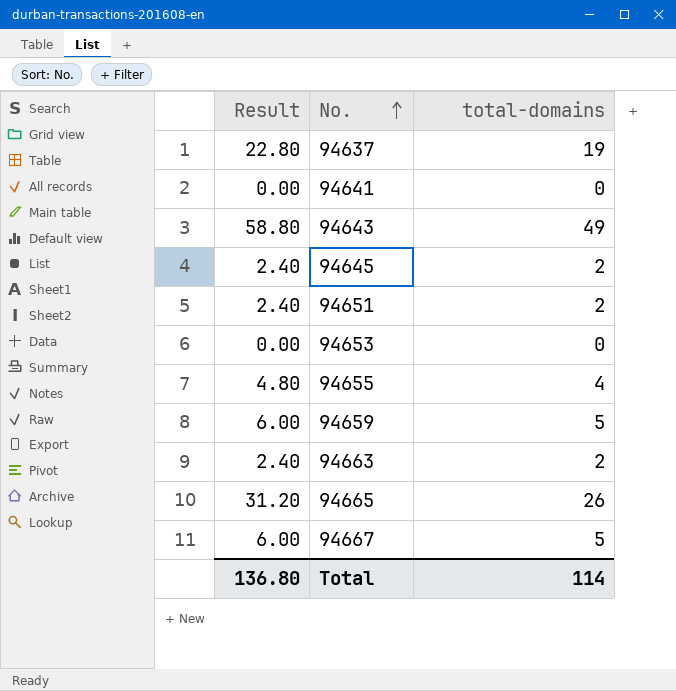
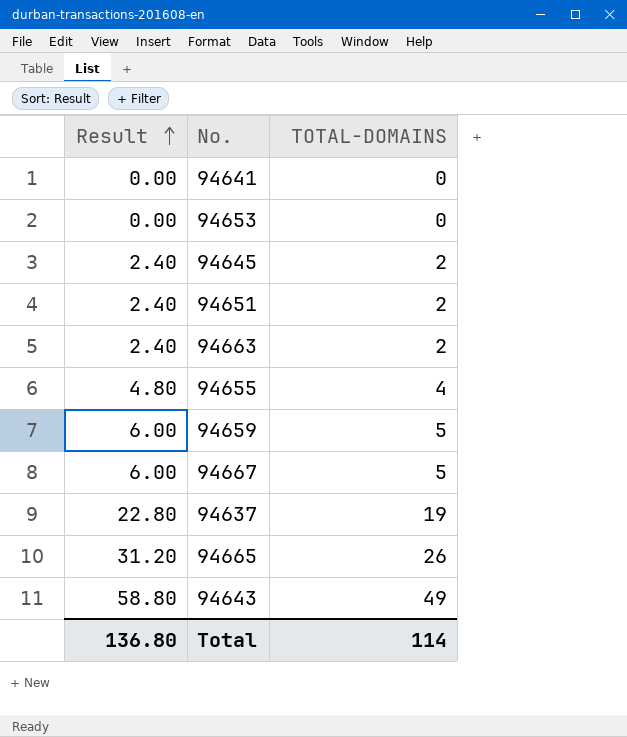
row order: No. ascending -> Result ascending
column name: total-domains -> TOTAL-DOMAINS

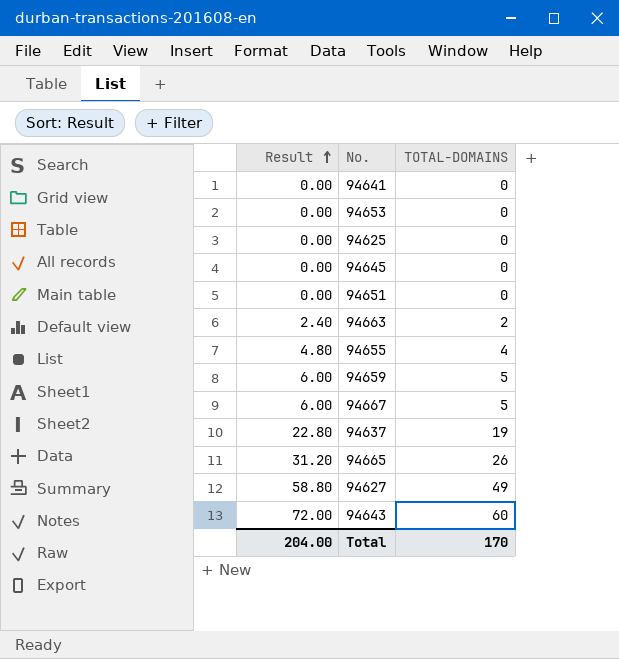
row 94625: none -> 0.00 | 0
94645 | Result: 2.40 -> 0.00
94645 | TOTAL-DOMAINS: 2 -> 0
94651 | Result: 2.40 -> 0.00
94651 | TOTAL-DOMAINS: 2 -> 0
row 94627: none -> 58.80 | 49
94643 | Result: 58.80 -> 72.00
94643 | TOTAL-DOMAINS: 49 -> 60
Total | Result: 136.80 -> 204.00
Total | TOTAL-DOMAINS: 114 -> 170

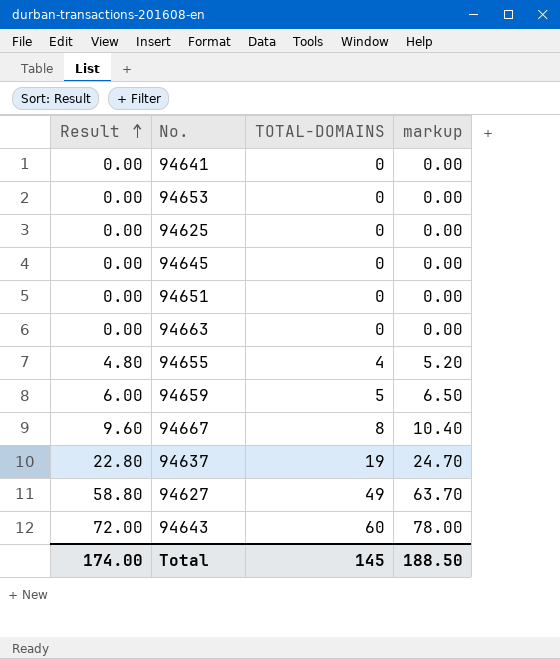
column markup | formula: none -> [TOTAL-DOMAINS] * 1.3
row 94665: 31.20 | 26 -> none
94663 | Result: 2.40 -> 0.00
94663 | TOTAL-DOMAINS: 2 -> 0
94667 | Result: 6.00 -> 9.60
94667 | TOTAL-DOMAINS: 5 -> 8
Total | Result: 204.00 -> 174.00
Total | TOTAL-DOMAINS: 170 -> 145

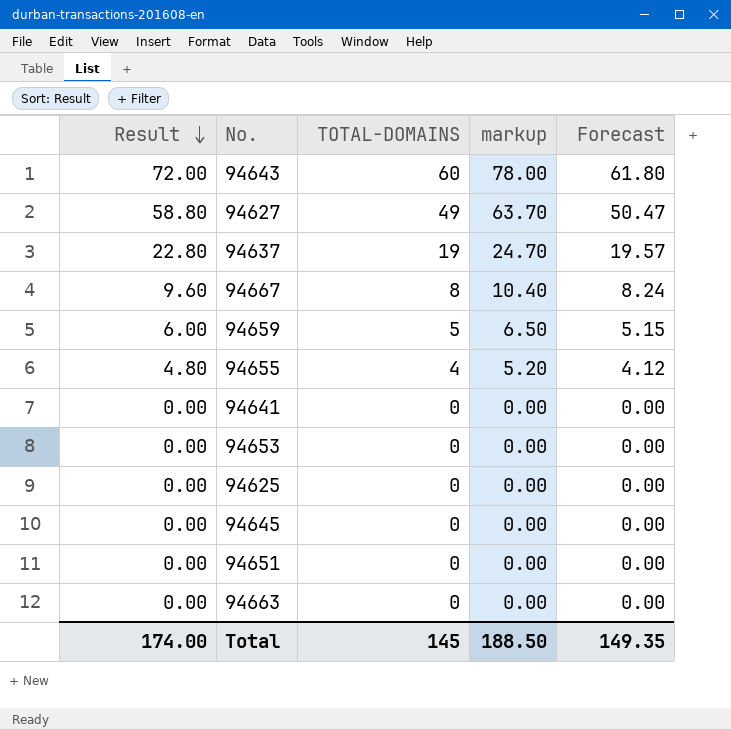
row order: Result ascending -> Result descending
column Forecast | formula: none -> [TOTAL-DOMAINS] * 1.03

